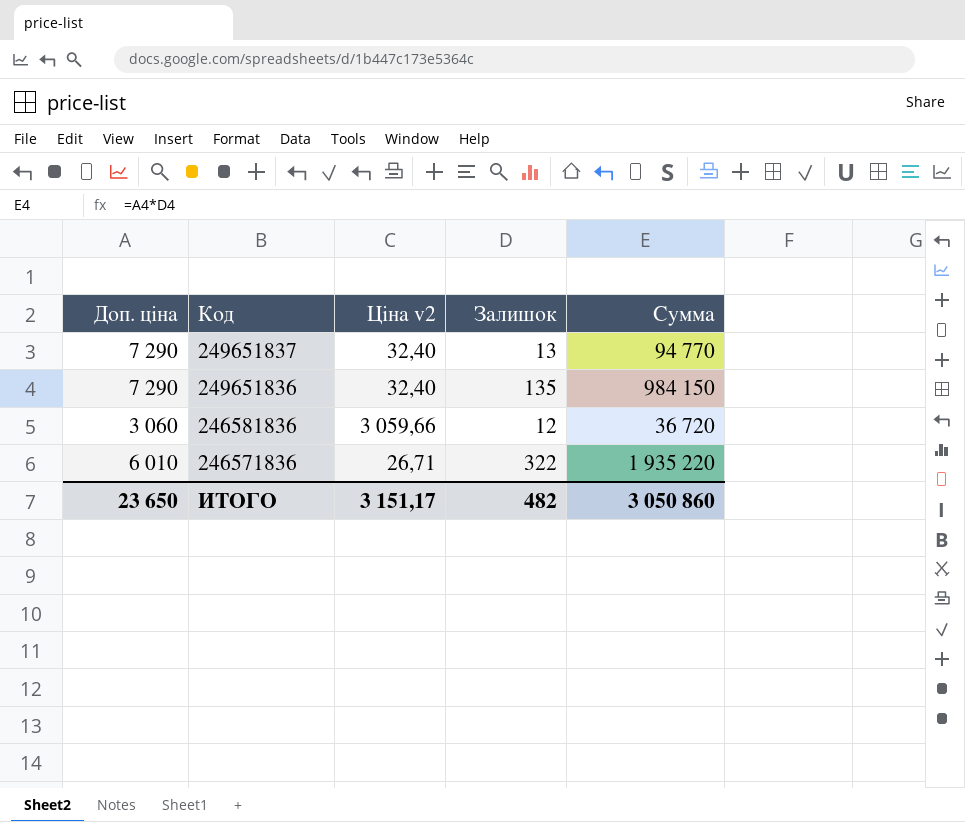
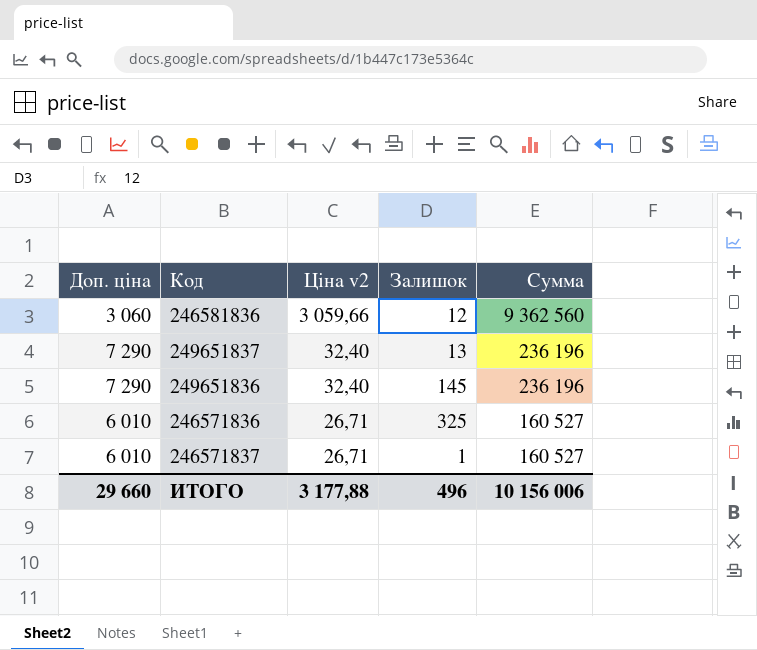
row order: Код descending -> Ціна v2 descending
column Сумма | formula: [Доп. ціна] * [Залишок] -> [Доп. ціна] * [Ціна v2]
249651836 | Залишок: 135 -> 145
246571836 | Залишок: 322 -> 325
row 246571837: none -> 6 010 | 26,71 | 1 | 160 527
ИТОГО | Доп. ціна: 23 650 -> 29 660
ИТОГО | Ціна v2: 3 151,17 -> 3 177,88
ИТОГО | Залишок: 482 -> 496
ИТОГО | Сумма: 3 050 860 -> 10 156 006

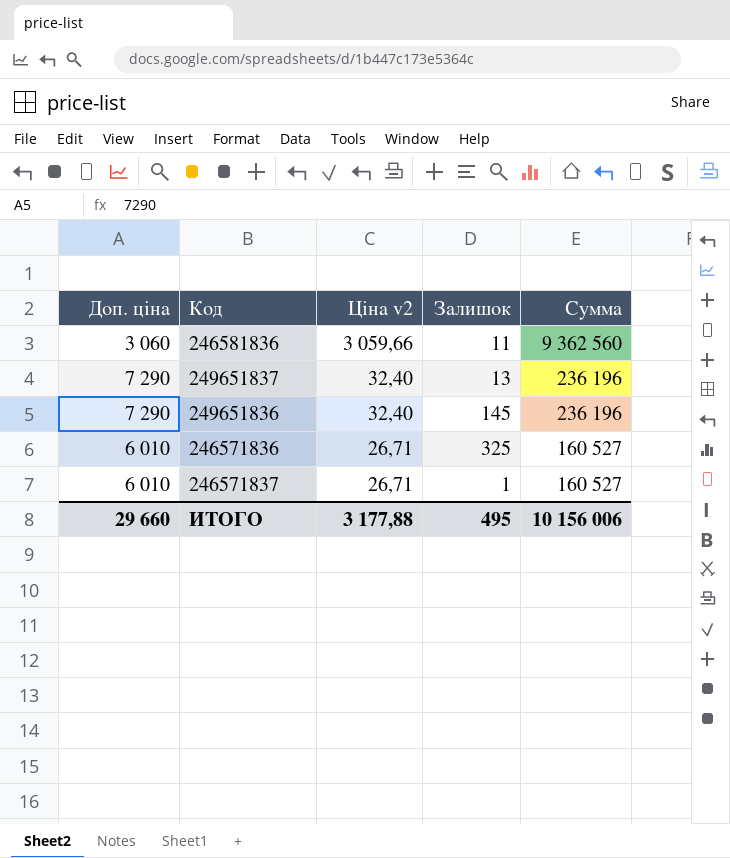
246581836 | Залишок: 12 -> 11
ИТОГО | Залишок: 496 -> 495

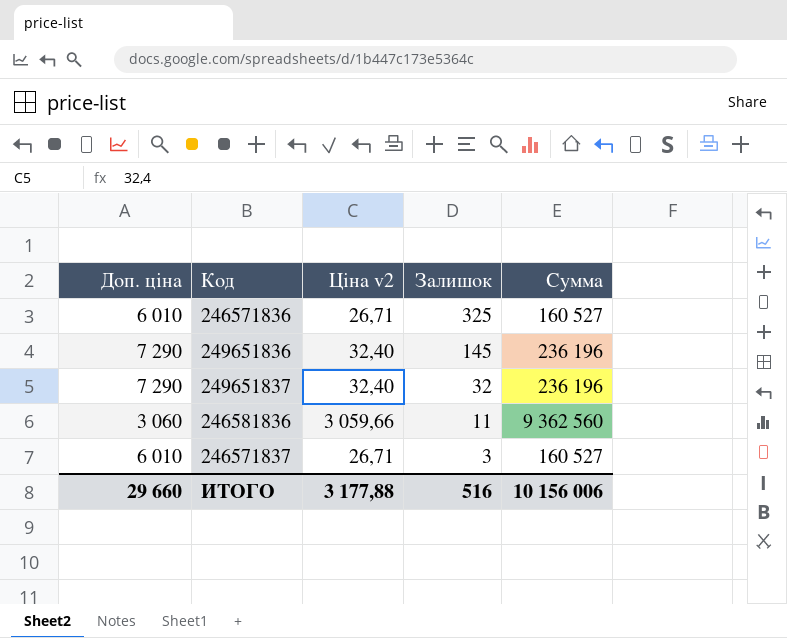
row order: Ціна v2 descending -> Залишок descending
249651837 | Залишок: 13 -> 32
246571837 | Залишок: 1 -> 3
ИТОГО | Залишок: 495 -> 516

